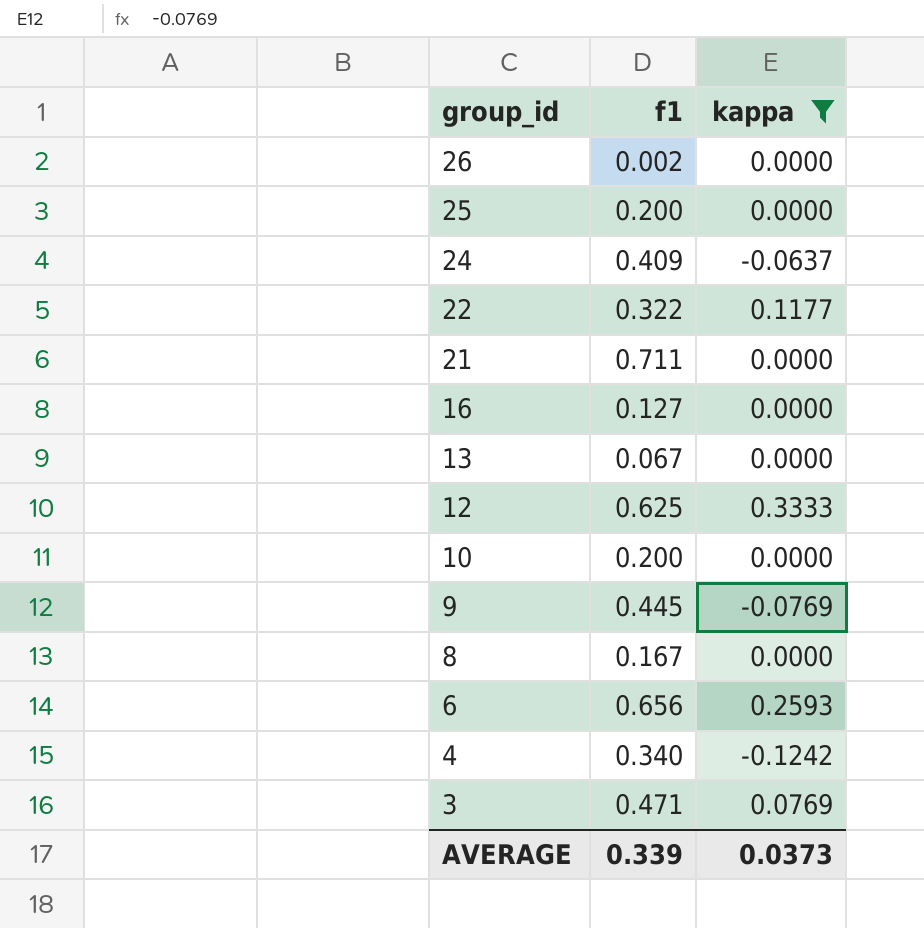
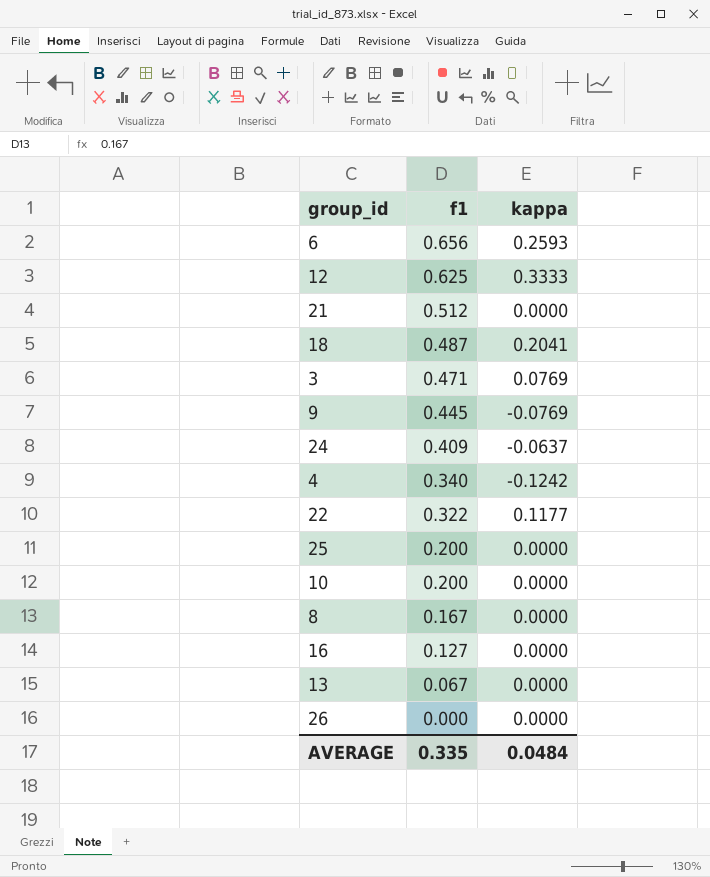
filter: kappa != 0.2041 -> none
row order: group_id descending -> f1 descending
21 | f1: 0.711 -> 0.512
26 | f1: 0.002 -> 0.000
AVERAGE | f1: 0.339 -> 0.335
AVERAGE | kappa: 0.0373 -> 0.0484

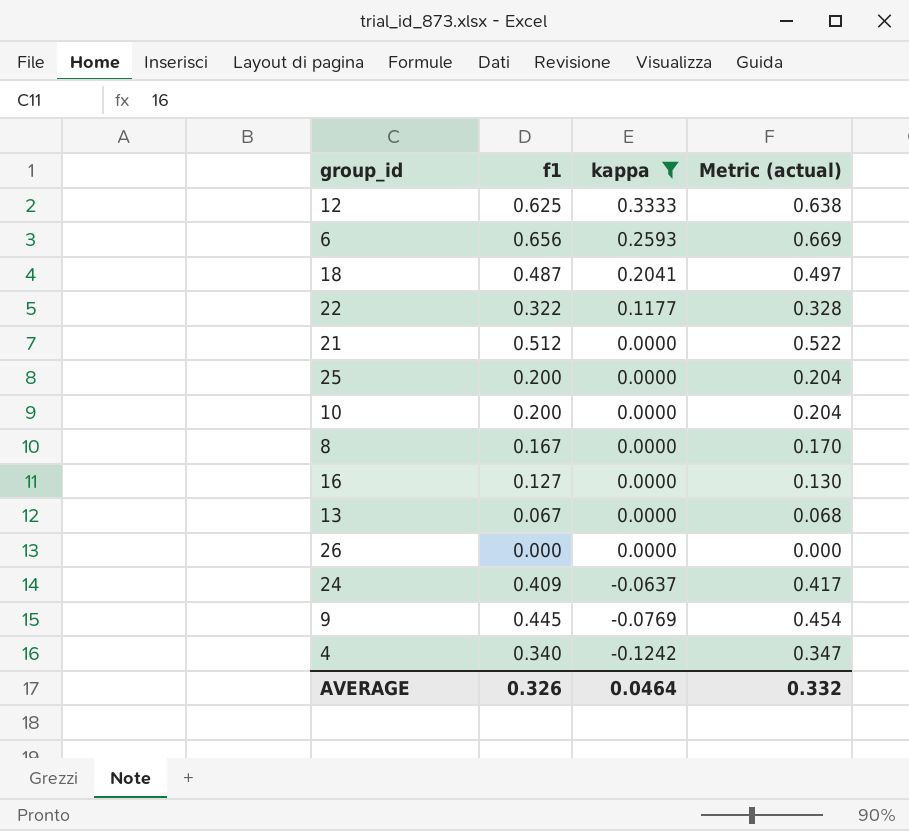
filter: none -> kappa != 0.0769
row order: f1 descending -> kappa descending
column Metric (actual) | formula: none -> [f1] * 1.02
AVERAGE | f1: 0.335 -> 0.326
AVERAGE | kappa: 0.0484 -> 0.0464

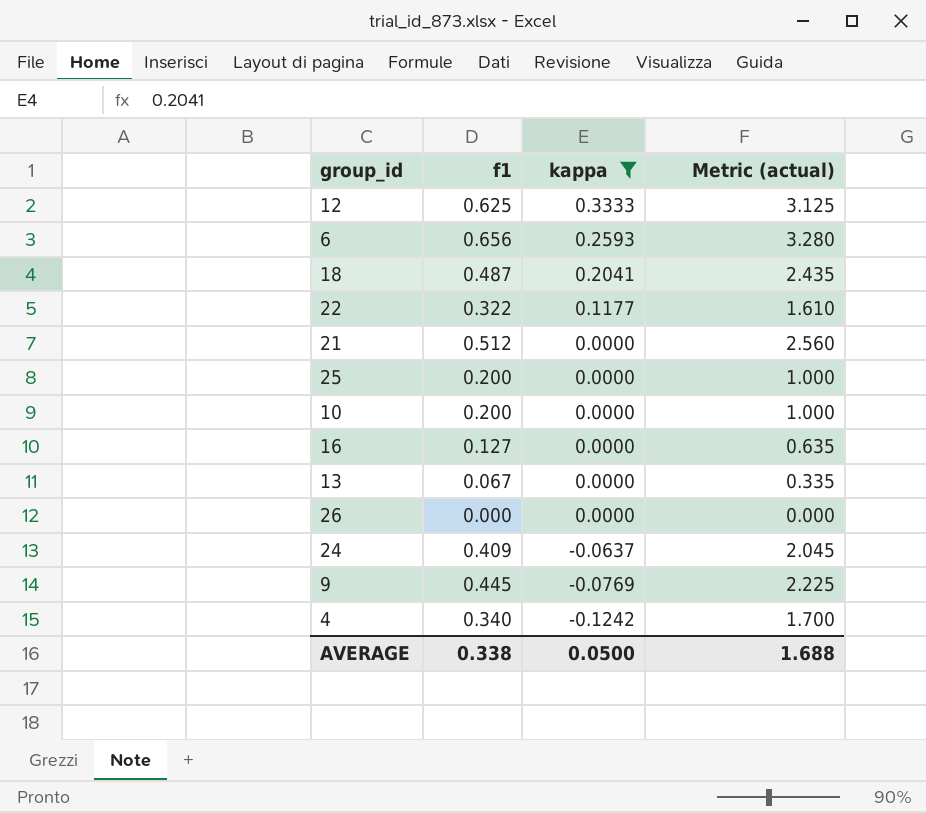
column Metric (actual) | formula: [f1] * 1.02 -> [f1] * 5
row 8: 0.167 | 0.0000 | 0.170 -> none
AVERAGE | f1: 0.326 -> 0.338
AVERAGE | kappa: 0.0464 -> 0.0500
AVERAGE | Metric (actual): 0.332 -> 1.688

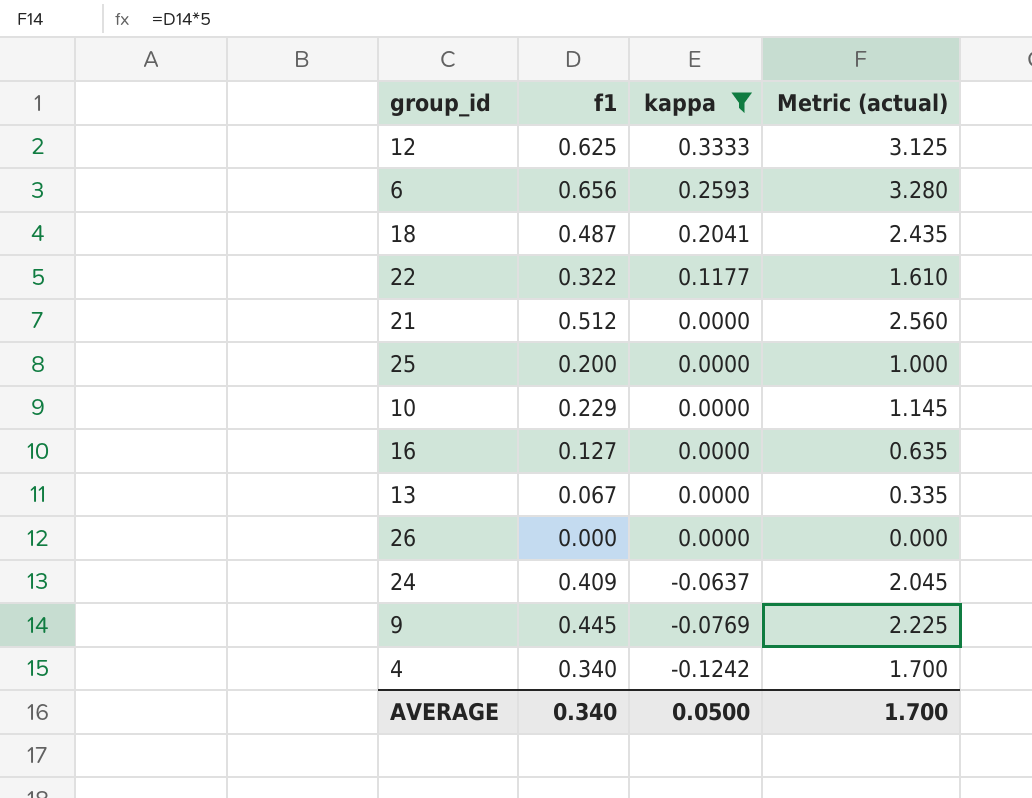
10 | f1: 0.200 -> 0.229
10 | Metric (actual): 1.000 -> 1.145
AVERAGE | f1: 0.338 -> 0.340
AVERAGE | Metric (actual): 1.688 -> 1.700

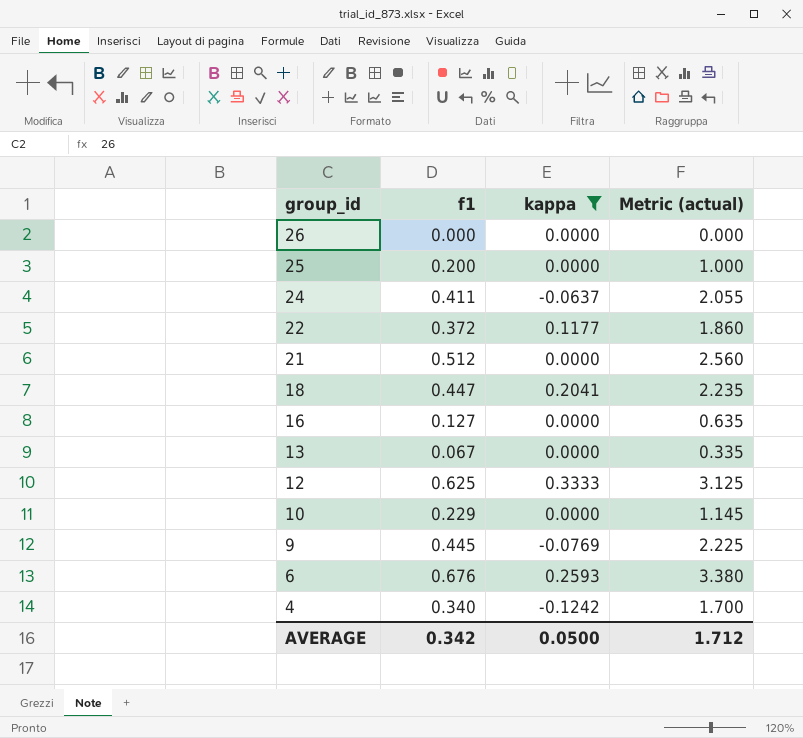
row order: kappa descending -> group_id descending
24 | f1: 0.409 -> 0.411
24 | Metric (actual): 2.045 -> 2.055
22 | f1: 0.322 -> 0.372
22 | Metric (actual): 1.610 -> 1.860
18 | f1: 0.487 -> 0.447
18 | Metric (actual): 2.435 -> 2.235
6 | f1: 0.656 -> 0.676
6 | Metric (actual): 3.280 -> 3.380
AVERAGE | f1: 0.340 -> 0.342
AVERAGE | Metric (actual): 1.700 -> 1.712

